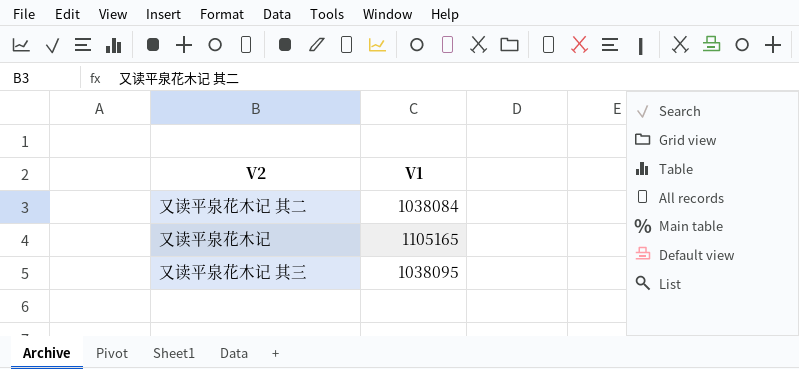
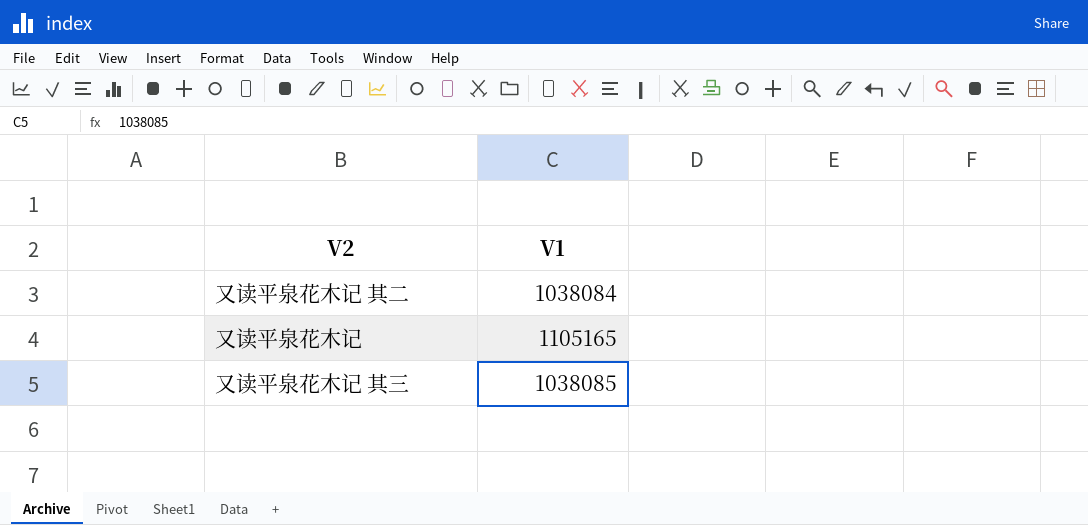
又读平泉花木记 其三 | V1: 1038095 -> 1038085

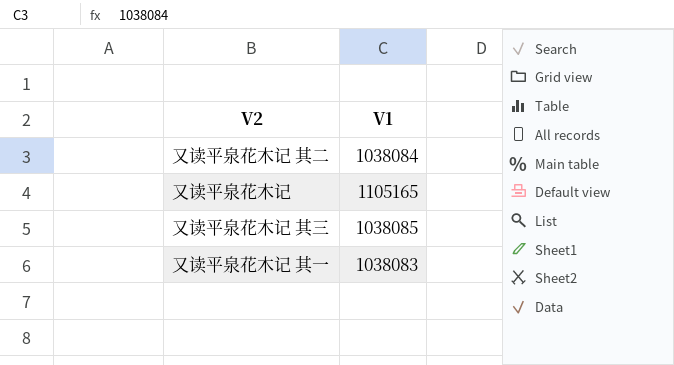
row 又读平泉花木记 其一: none -> 1038083

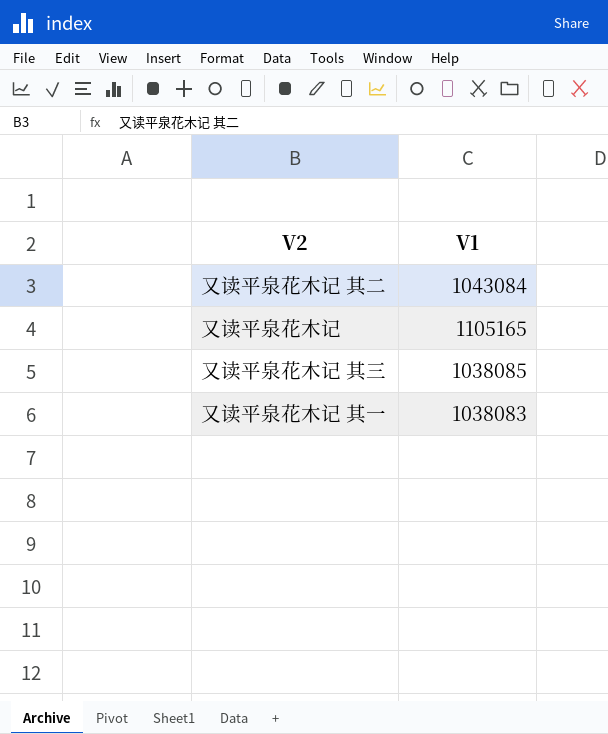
又读平泉花木记 其二 | V1: 1038084 -> 1043084

